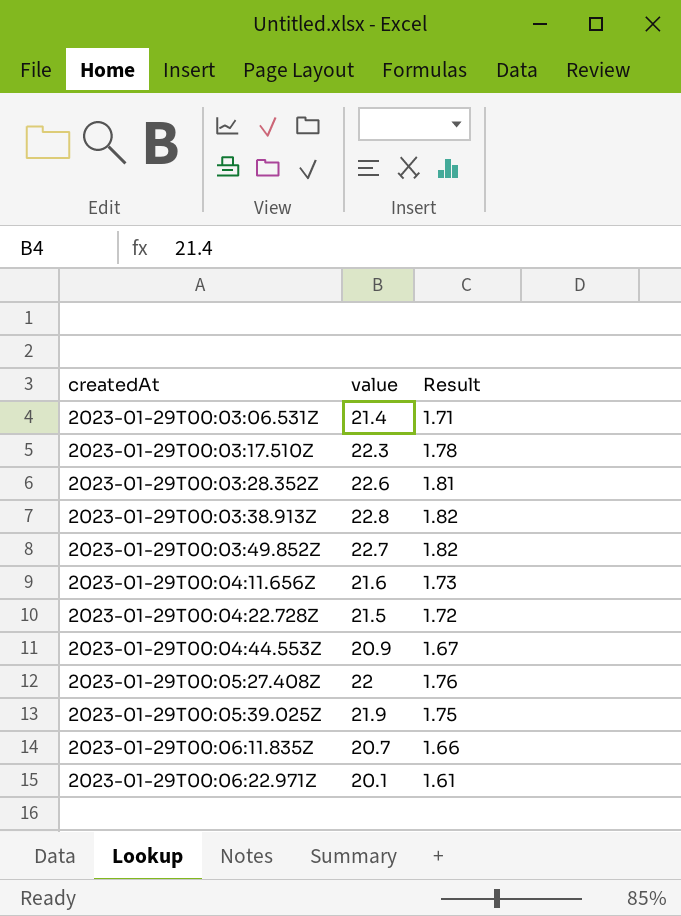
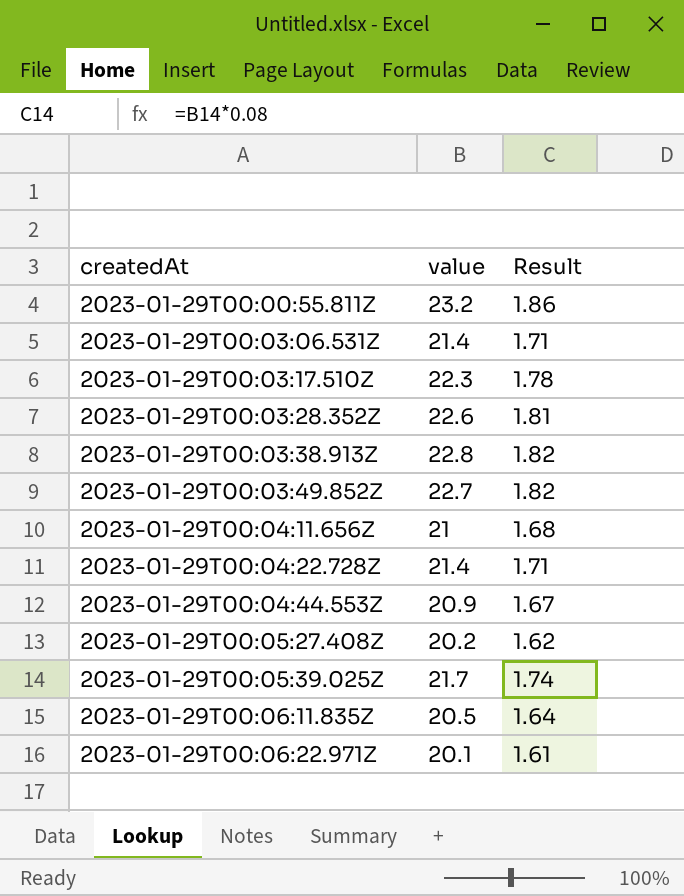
row 2023-01-29T00:00:55.811Z: none -> 23.2 | 1.86
2023-01-29T00:04:11.656Z | value: 21.6 -> 21
2023-01-29T00:04:11.656Z | Result: 1.73 -> 1.68
2023-01-29T00:04:22.728Z | value: 21.5 -> 21.4
2023-01-29T00:04:22.728Z | Result: 1.72 -> 1.71
2023-01-29T00:05:27.408Z | value: 22 -> 20.2
2023-01-29T00:05:27.408Z | Result: 1.76 -> 1.62
2023-01-29T00:05:39.025Z | value: 21.9 -> 21.7
2023-01-29T00:05:39.025Z | Result: 1.75 -> 1.74
2023-01-29T00:06:11.835Z | value: 20.7 -> 20.5
2023-01-29T00:06:11.835Z | Result: 1.66 -> 1.64

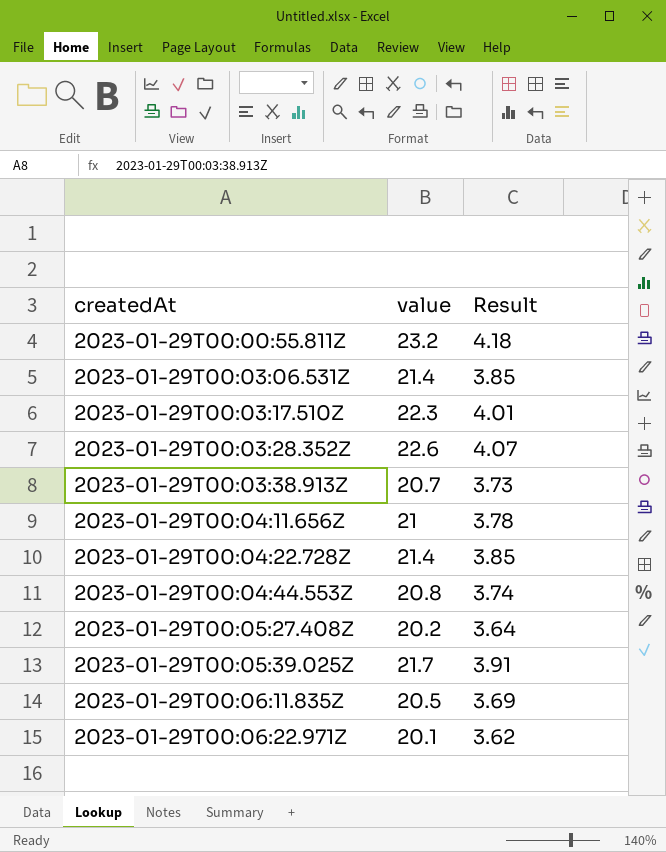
column Result | formula: [value] * 0.08 -> [value] * 0.18
row 2023-01-29T00:03:49.852Z: 22.7 | 1.82 -> none
2023-01-29T00:03:38.913Z | value: 22.8 -> 20.7
2023-01-29T00:04:44.553Z | value: 20.9 -> 20.8

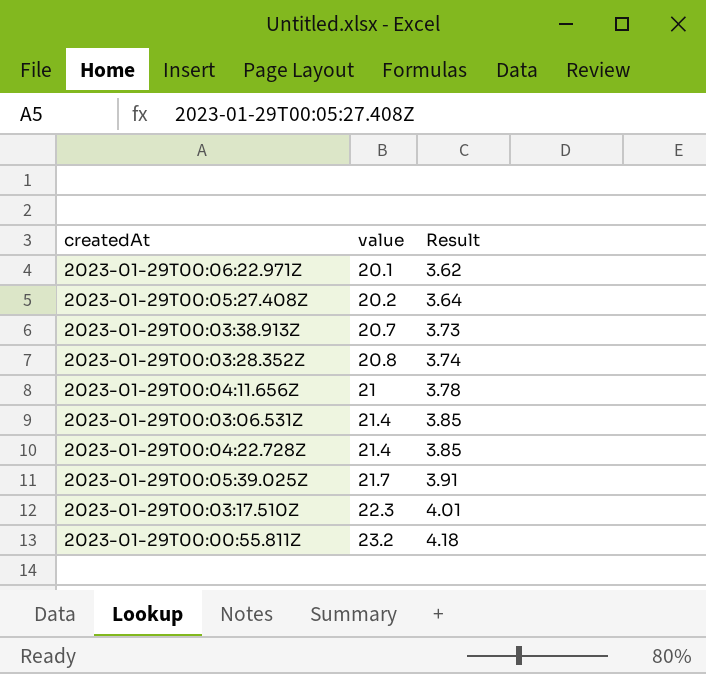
row order: createdAt ascending -> value ascending
row 2023-01-29T00:04:44.553Z: 20.8 | 3.74 -> none
row 2023-01-29T00:06:11.835Z: 20.5 | 3.69 -> none
2023-01-29T00:03:28.352Z | value: 22.6 -> 20.8
2023-01-29T00:03:28.352Z | Result: 4.07 -> 3.74

